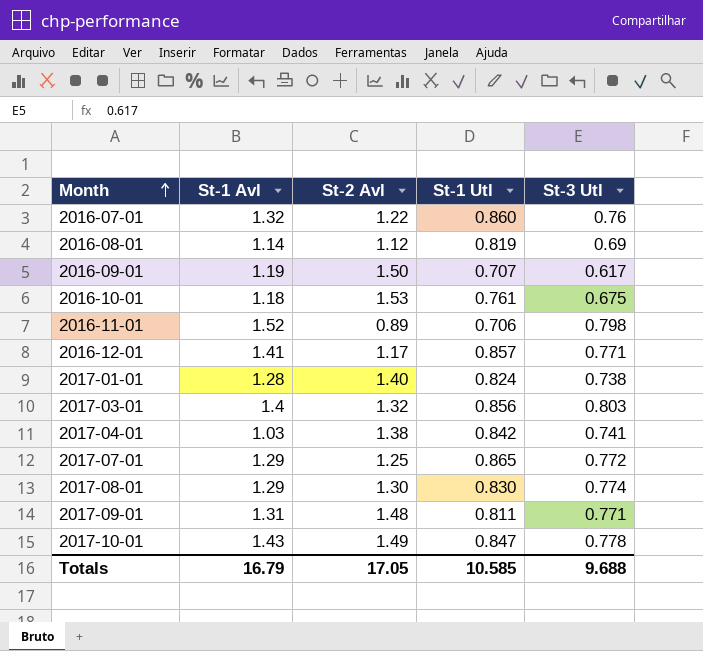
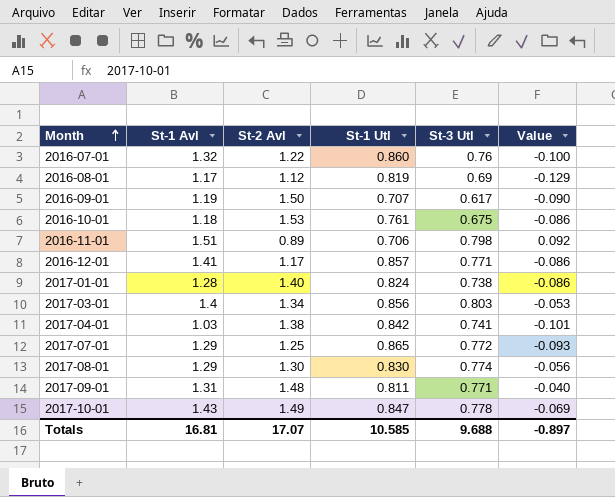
column Value | formula: none -> [St-3 Utl] - [St-1 Utl]
2016-08-01 | St-1 Avl: 1.14 -> 1.17
2016-11-01 | St-1 Avl: 1.52 -> 1.51
2017-03-01 | St-2 Avl: 1.32 -> 1.34
Totals | St-1 Avl: 16.79 -> 16.81
Totals | St-2 Avl: 17.05 -> 17.07

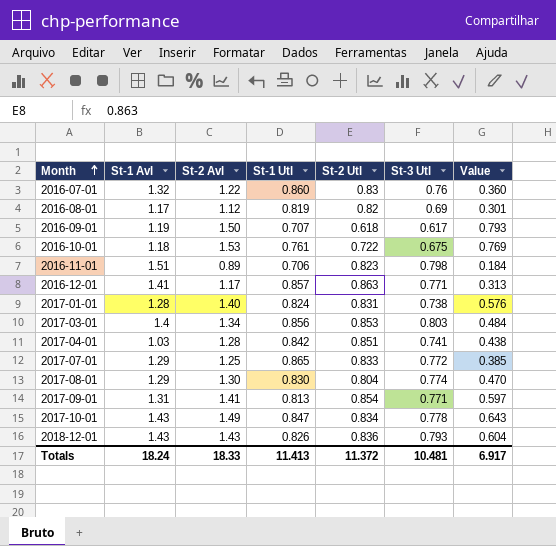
column St-2 Utl | position: none -> 5
column Value | formula: [St-3 Utl] - [St-1 Utl] -> [St-2 Avl] - [St-1 Utl]
2017-04-01 | St-2 Avl: 1.38 -> 1.28
2017-09-01 | St-2 Avl: 1.48 -> 1.41
2017-09-01 | St-1 Utl: 0.811 -> 0.813
row 2018-12-01: none -> 1.43 | 1.43 | 0.826 | 0.836 | 0.793 | 0.604
Totals | St-1 Avl: 16.81 -> 18.24
Totals | St-2 Avl: 17.07 -> 18.33
Totals | St-1 Utl: 10.585 -> 11.413
Totals | St-3 Utl: 9.688 -> 10.481
Totals | Value: -0.897 -> 6.917

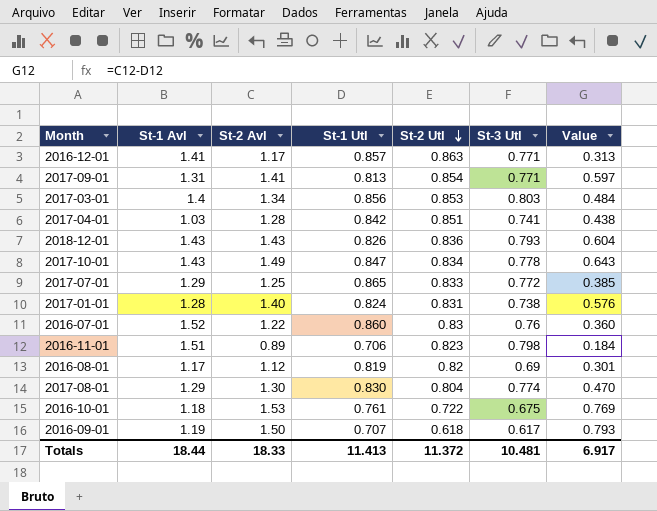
row order: Month ascending -> St-2 Utl descending
2016-07-01 | St-1 Avl: 1.32 -> 1.52
Totals | St-1 Avl: 18.24 -> 18.44

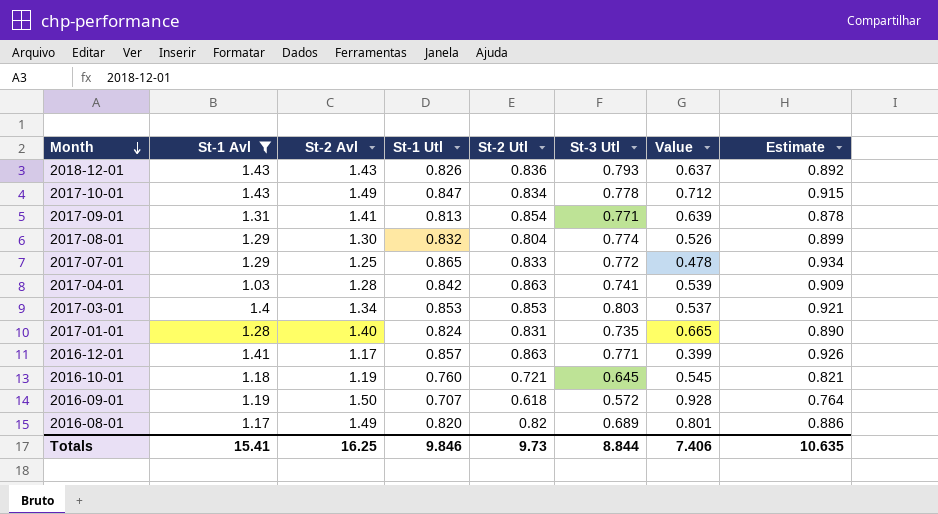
filter: none -> St-1 Avl <= 1.43
row order: St-2 Utl descending -> Month descending
column Value | formula: [St-2 Avl] - [St-1 Utl] -> [St-2 Avl] - [St-3 Utl]
column Estimate | formula: none -> [St-1 Utl] * 1.08
2017-08-01 | St-1 Utl: 0.830 -> 0.832
2017-04-01 | St-2 Utl: 0.851 -> 0.863
2017-03-01 | St-1 Utl: 0.856 -> 0.853
2017-01-01 | St-3 Utl: 0.738 -> 0.735
2016-10-01 | St-2 Avl: 1.53 -> 1.19
2016-10-01 | St-1 Utl: 0.761 -> 0.760
2016-10-01 | St-2 Utl: 0.722 -> 0.721
2016-10-01 | St-3 Utl: 0.675 -> 0.645
2016-09-01 | St-3 Utl: 0.617 -> 0.572
2016-08-01 | St-2 Avl: 1.12 -> 1.49
2016-08-01 | St-1 Utl: 0.819 -> 0.820
2016-08-01 | St-3 Utl: 0.69 -> 0.689
Totals | St-1 Avl: 18.44 -> 15.41
Totals | St-2 Avl: 18.33 -> 16.25
Totals | St-1 Utl: 11.413 -> 9.846
Totals | St-2 Utl: 11.372 -> 9.73
Totals | St-3 Utl: 10.481 -> 8.844
Totals | Value: 6.917 -> 7.406

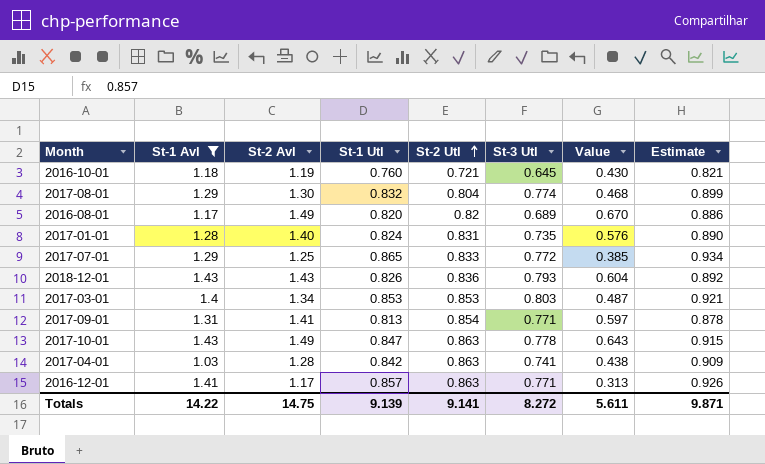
row order: Month descending -> St-2 Utl ascending
column Value | formula: [St-2 Avl] - [St-3 Utl] -> [St-2 Avl] - [St-1 Utl]
row 2016-09-01: 1.19 | 1.50 | 0.707 | 0.618 | 0.572 | 0.928 | 0.764 -> none
2017-10-01 | St-2 Utl: 0.834 -> 0.863
Totals | St-1 Avl: 15.41 -> 14.22
Totals | St-2 Avl: 16.25 -> 14.75
Totals | St-1 Utl: 9.846 -> 9.139
Totals | St-2 Utl: 9.73 -> 9.141
Totals | St-3 Utl: 8.844 -> 8.272
Totals | Value: 7.406 -> 5.611
Totals | Estimate: 10.635 -> 9.871

